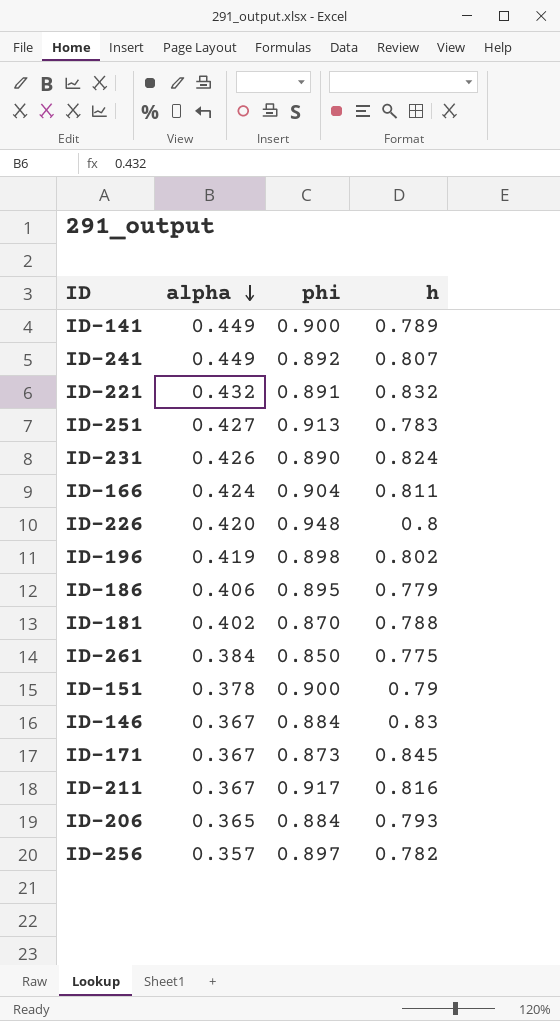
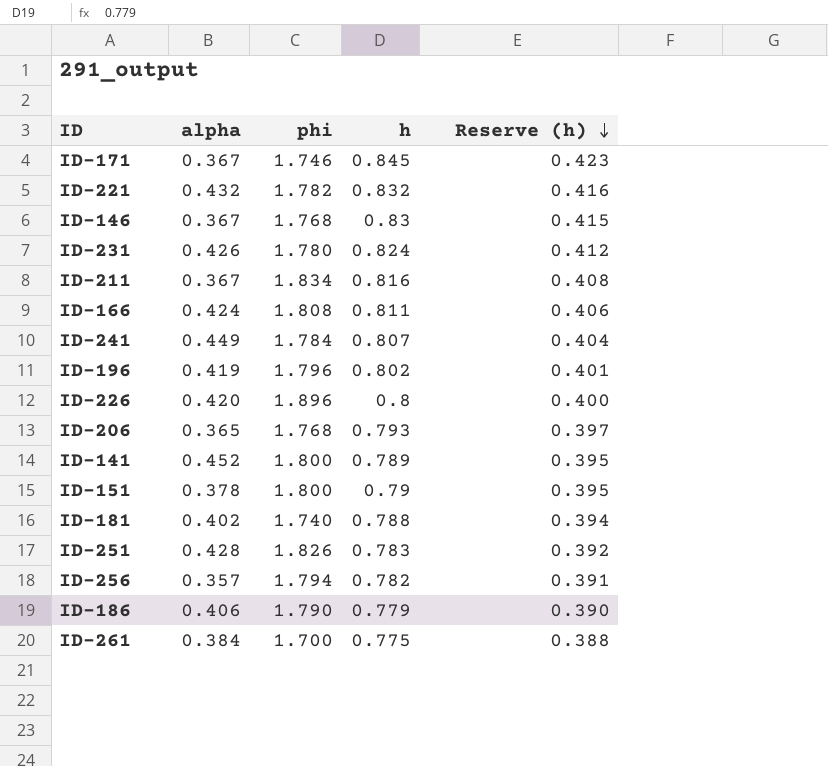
row order: alpha descending -> Reserve (h) descending
column Reserve (h) | formula: none -> [h] * 0.5
ID-171 | phi: 0.873 -> 1.746
ID-221 | phi: 0.891 -> 1.782
ID-146 | phi: 0.884 -> 1.768
ID-231 | phi: 0.890 -> 1.780
ID-211 | phi: 0.917 -> 1.834
ID-166 | phi: 0.904 -> 1.808
ID-241 | phi: 0.892 -> 1.784
ID-196 | phi: 0.898 -> 1.796
ID-226 | phi: 0.948 -> 1.896
ID-206 | phi: 0.884 -> 1.768
ID-141 | alpha: 0.449 -> 0.452
ID-141 | phi: 0.900 -> 1.800
ID-151 | phi: 0.900 -> 1.800
ID-181 | phi: 0.870 -> 1.740
ID-251 | alpha: 0.427 -> 0.428
ID-251 | phi: 0.913 -> 1.826
ID-256 | phi: 0.897 -> 1.794
ID-186 | phi: 0.895 -> 1.790
ID-261 | phi: 0.850 -> 1.700

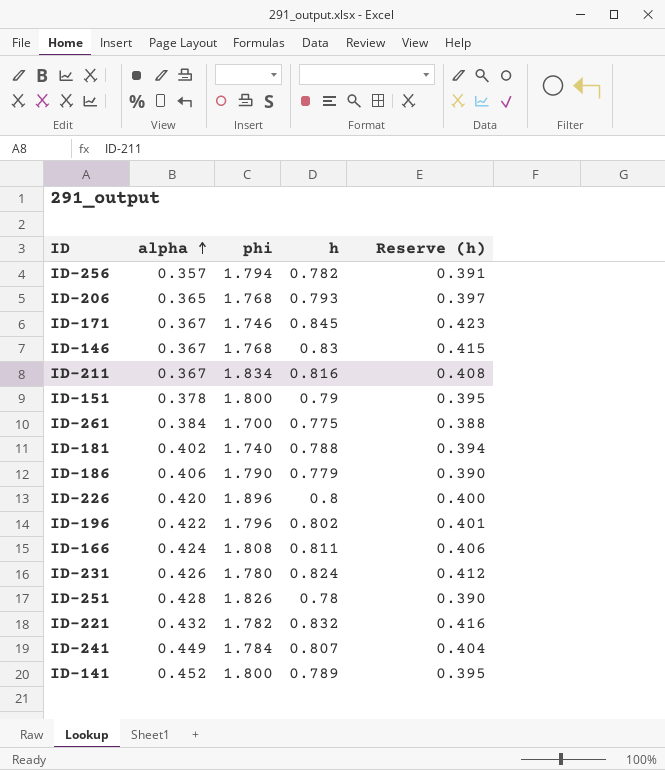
row order: Reserve (h) descending -> alpha ascending
ID-196 | alpha: 0.419 -> 0.422
ID-251 | h: 0.783 -> 0.78
ID-251 | Reserve (h): 0.392 -> 0.390

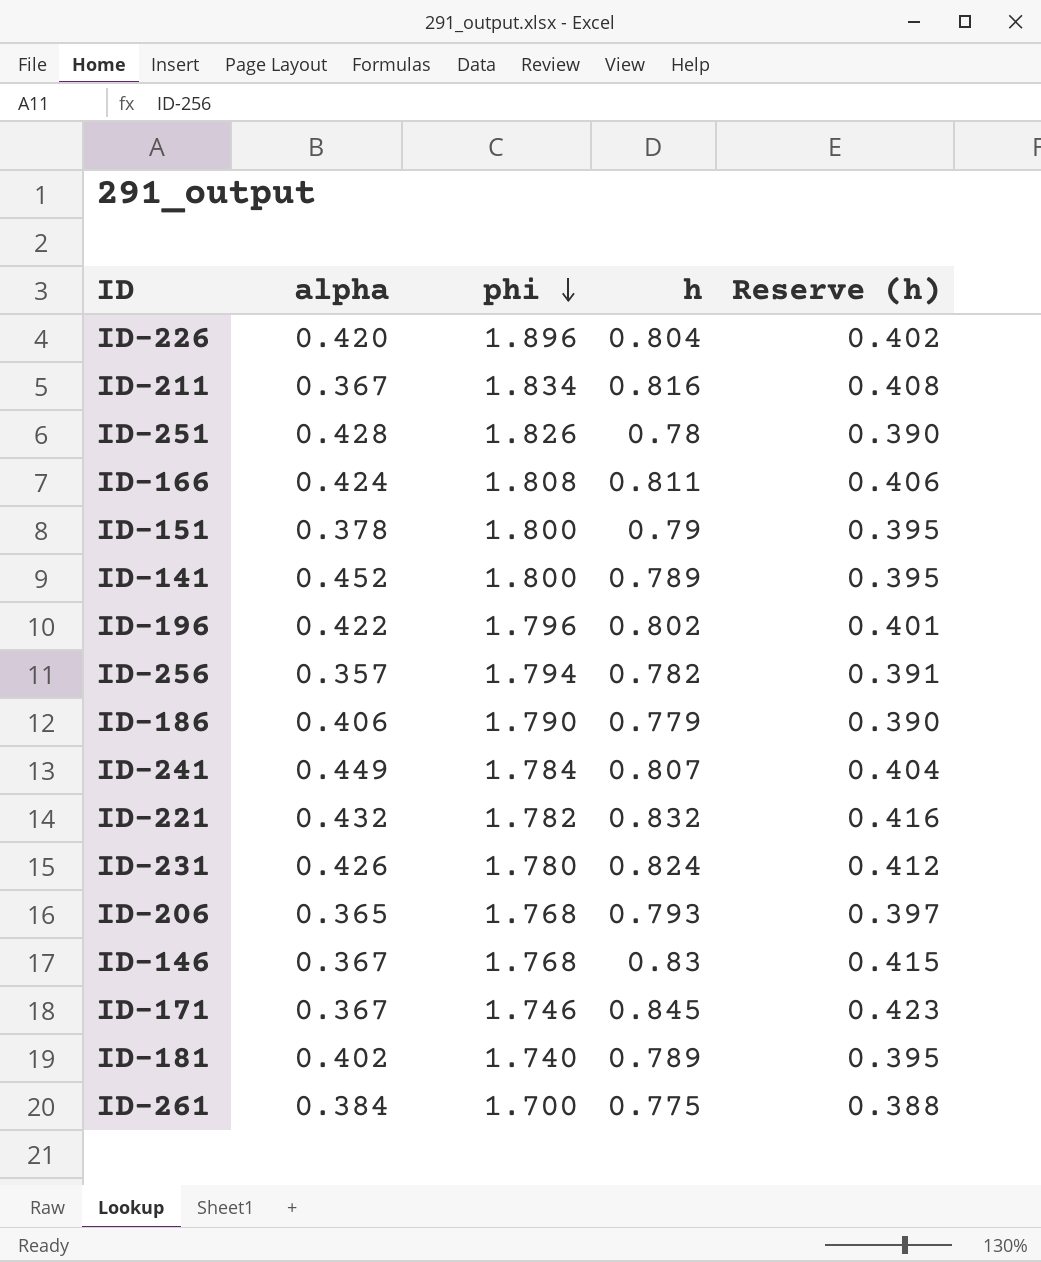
row order: alpha ascending -> phi descending
ID-226 | h: 0.8 -> 0.804
ID-226 | Reserve (h): 0.400 -> 0.402
ID-181 | h: 0.788 -> 0.789
ID-181 | Reserve (h): 0.394 -> 0.395

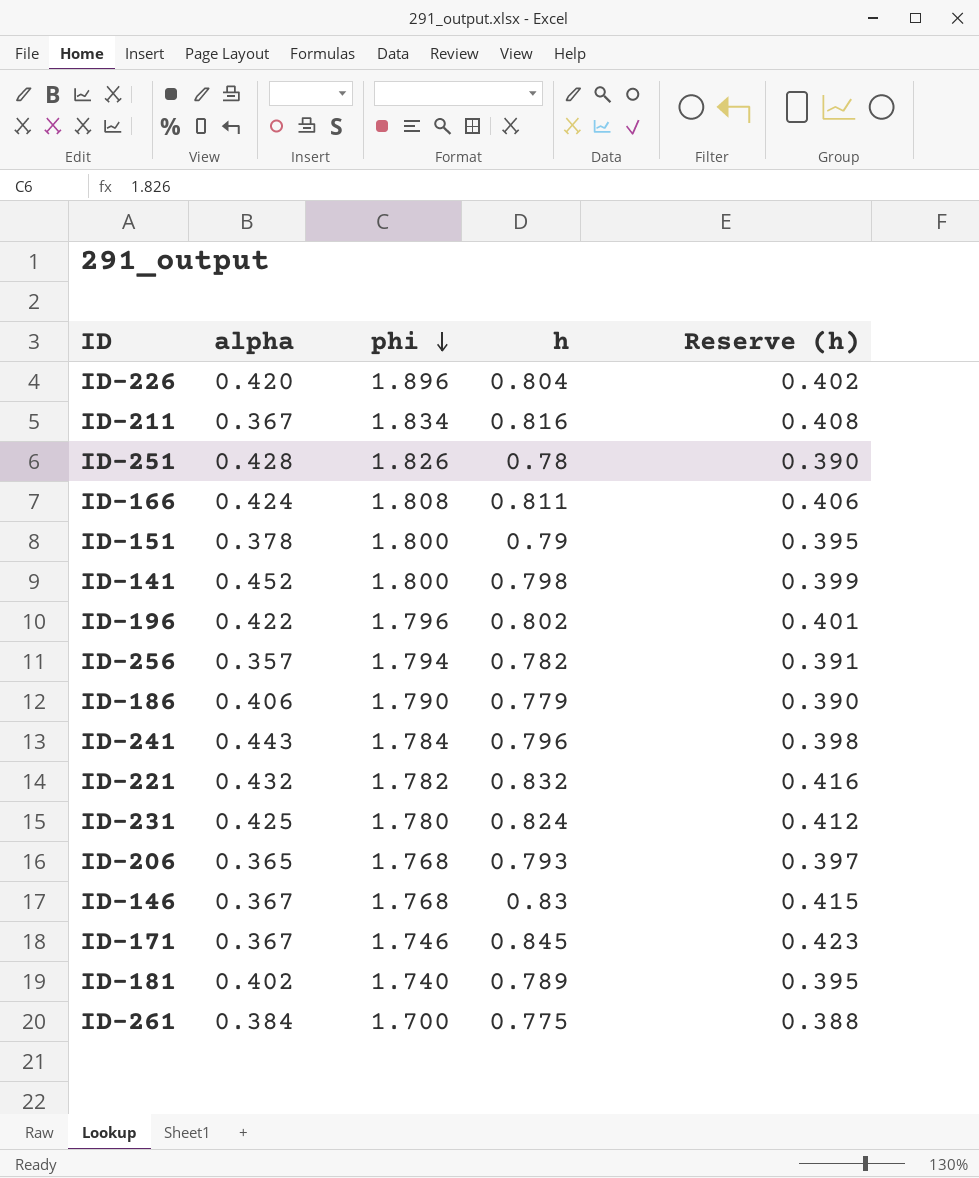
ID-141 | h: 0.789 -> 0.798
ID-141 | Reserve (h): 0.395 -> 0.399
ID-241 | alpha: 0.449 -> 0.443
ID-241 | h: 0.807 -> 0.796
ID-241 | Reserve (h): 0.404 -> 0.398
ID-231 | alpha: 0.426 -> 0.425

